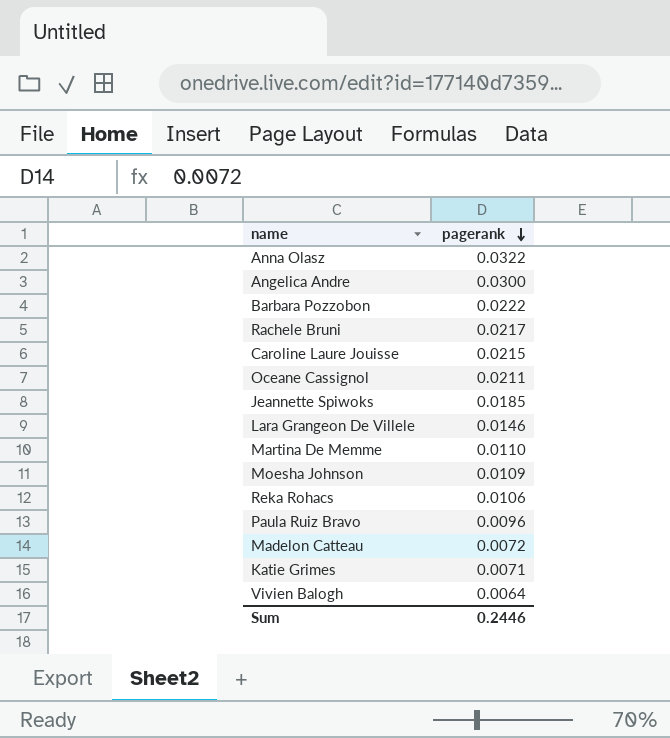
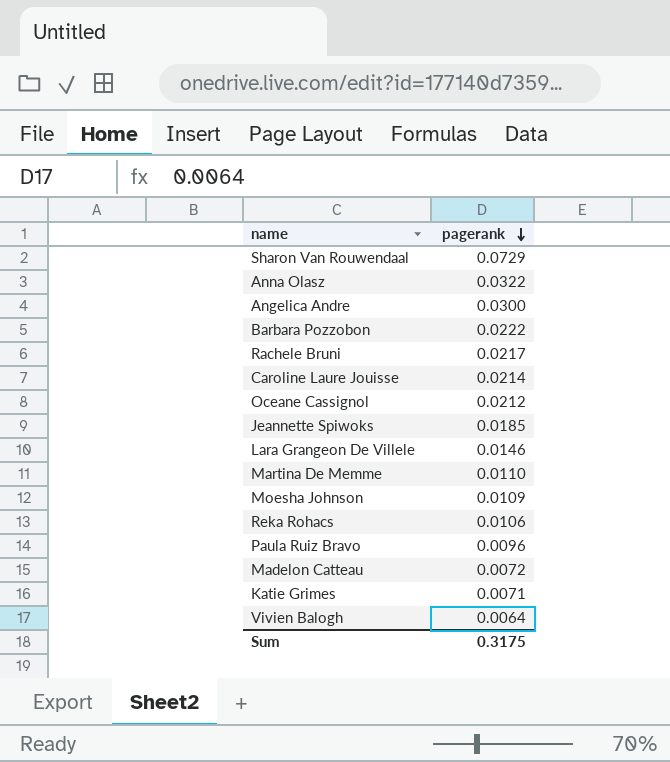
row Sharon Van Rouwendaal: none -> 0.0729
Caroline Laure Jouisse | pagerank: 0.0215 -> 0.0214
Oceane Cassignol | pagerank: 0.0211 -> 0.0212
Sum | pagerank: 0.2446 -> 0.3175

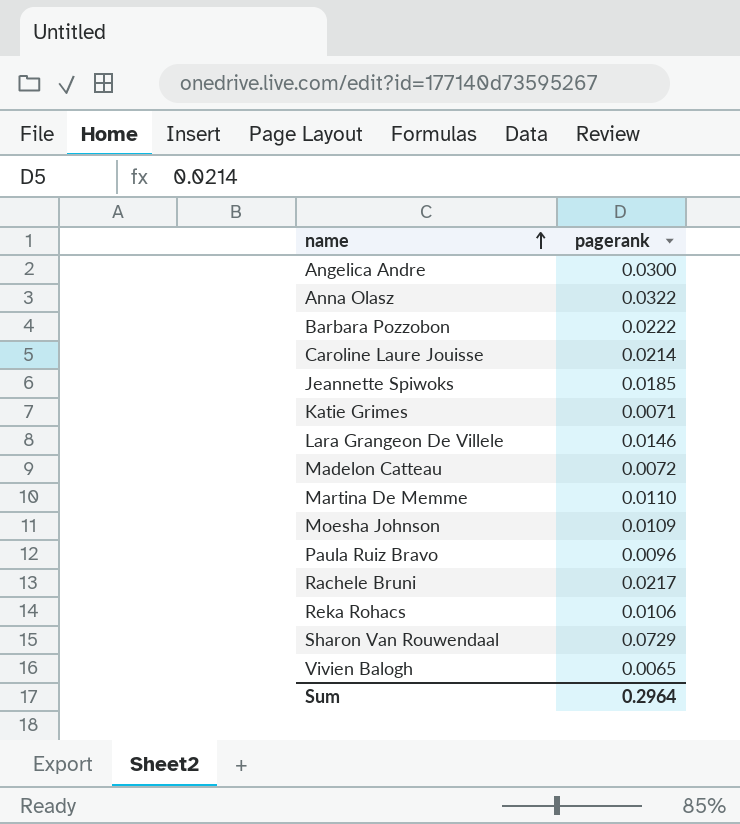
row order: pagerank descending -> name ascending
row Oceane Cassignol: 0.0212 -> none
Vivien Balogh | pagerank: 0.0064 -> 0.0065
Sum | pagerank: 0.3175 -> 0.2964

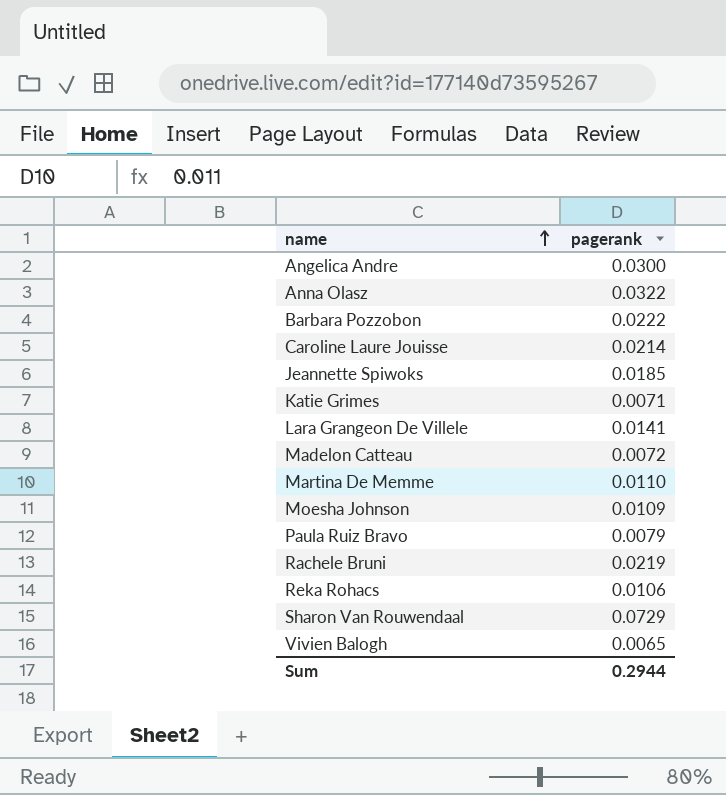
Lara Grangeon De Villele | pagerank: 0.0146 -> 0.0141
Paula Ruiz Bravo | pagerank: 0.0096 -> 0.0079
Rachele Bruni | pagerank: 0.0217 -> 0.0219
Sum | pagerank: 0.2964 -> 0.2944

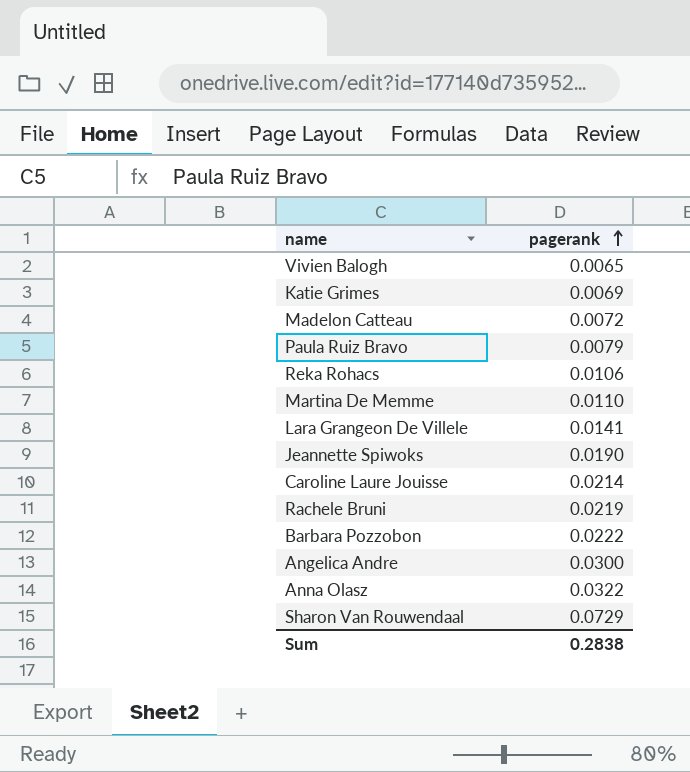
row order: name ascending -> pagerank ascending
row Moesha Johnson: 0.0109 -> none
Katie Grimes | pagerank: 0.0071 -> 0.0069
Jeannette Spiwoks | pagerank: 0.0185 -> 0.0190
Sum | pagerank: 0.2944 -> 0.2838

